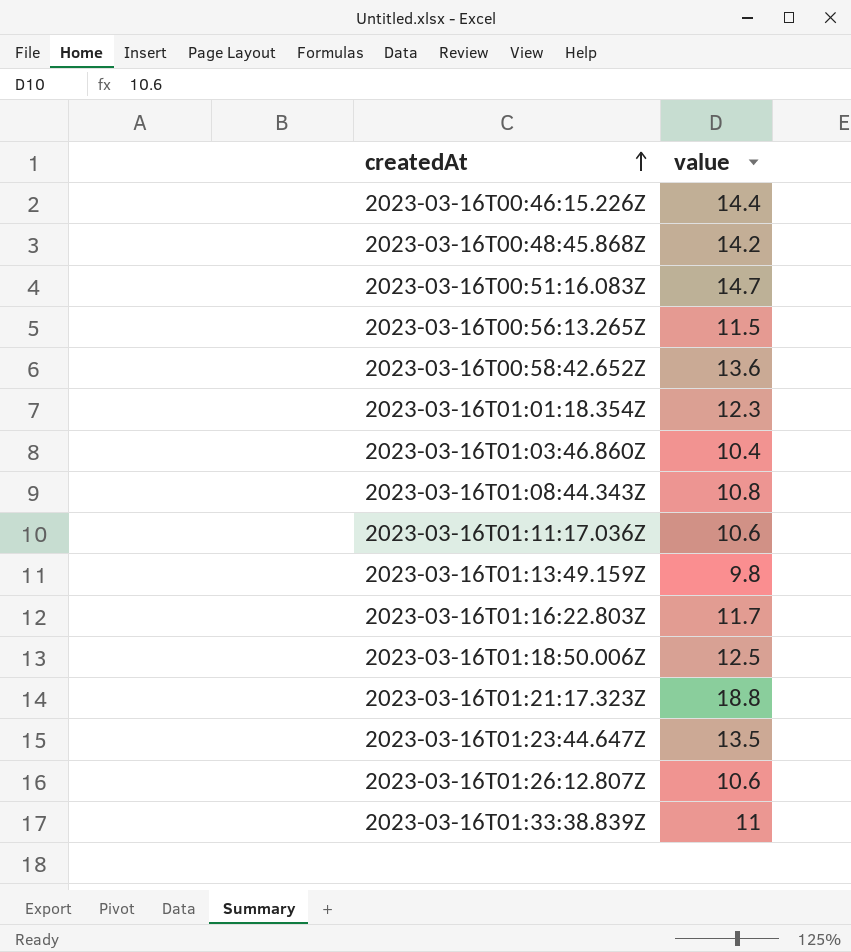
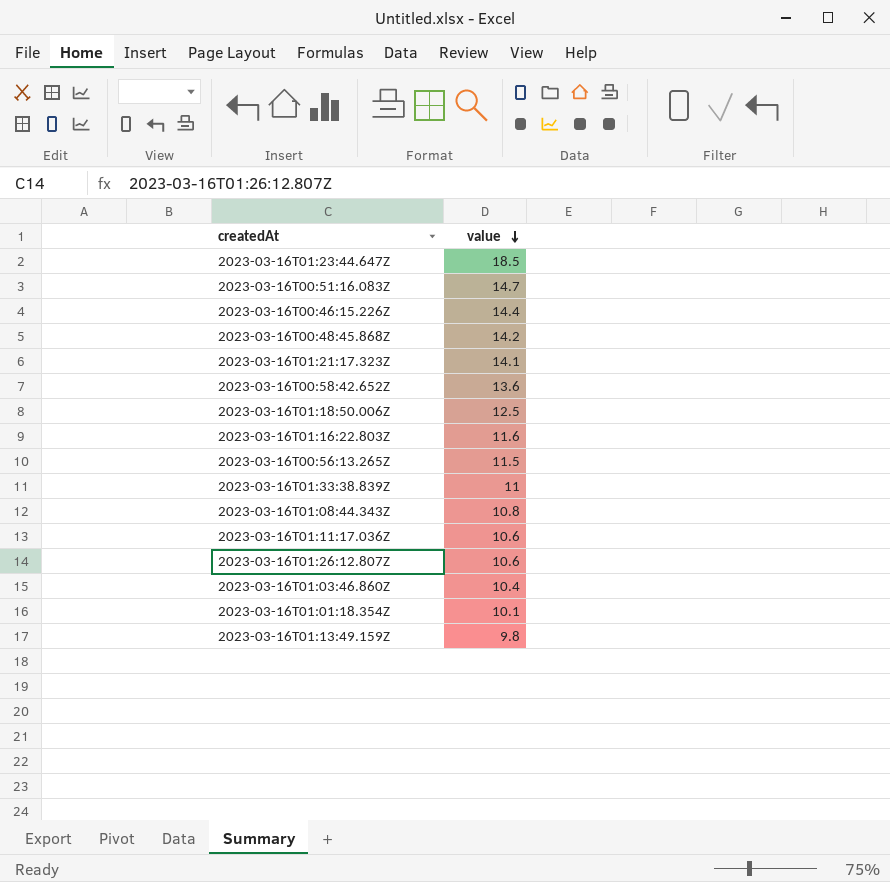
row order: createdAt ascending -> value descending
2023-03-16T01:23:44.647Z | value: 13.5 -> 18.5
2023-03-16T01:21:17.323Z | value: 18.8 -> 14.1
2023-03-16T01:16:22.803Z | value: 11.7 -> 11.6
2023-03-16T01:01:18.354Z | value: 12.3 -> 10.1

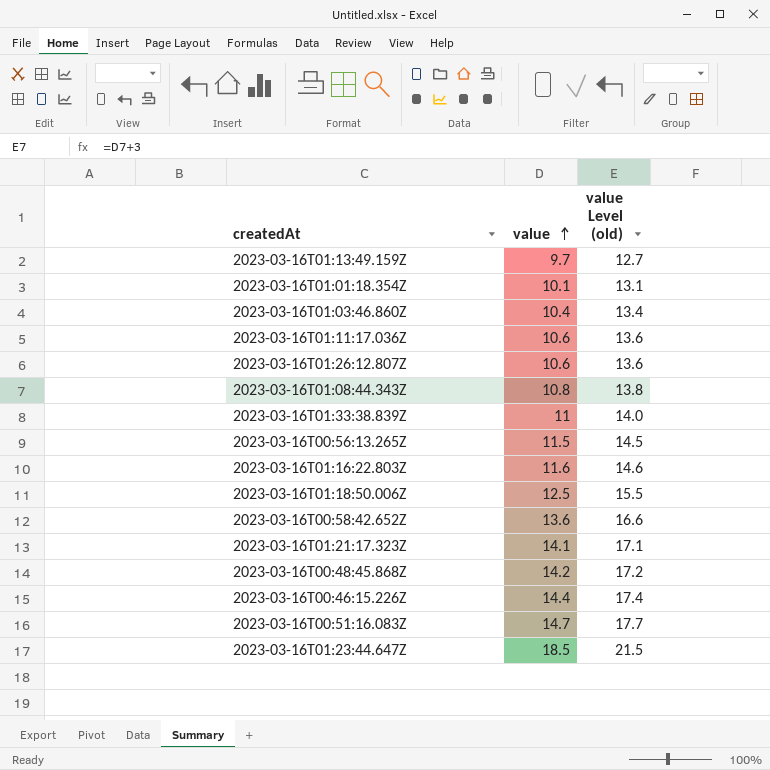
row order: value descending -> value ascending
column value Level (old) | formula: none -> [value] + 3
2023-03-16T01:13:49.159Z | value: 9.8 -> 9.7

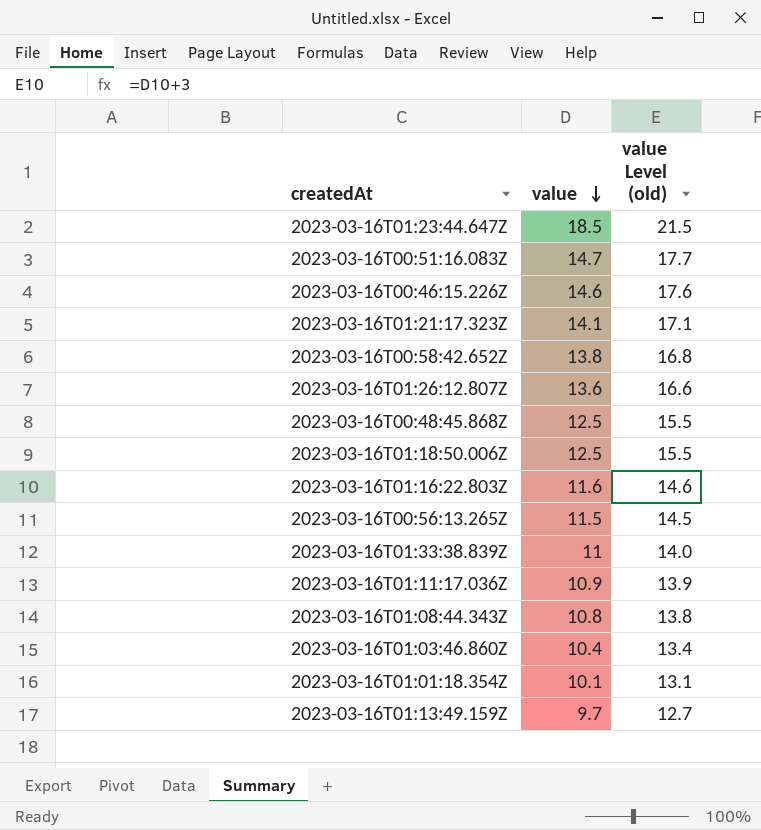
row order: value ascending -> value descending
2023-03-16T00:46:15.226Z | value: 14.4 -> 14.6
2023-03-16T00:46:15.226Z | value Level (old): 17.4 -> 17.6
2023-03-16T00:58:42.652Z | value: 13.6 -> 13.8
2023-03-16T00:58:42.652Z | value Level (old): 16.6 -> 16.8
2023-03-16T01:26:12.807Z | value: 10.6 -> 13.6
2023-03-16T01:26:12.807Z | value Level (old): 13.6 -> 16.6
2023-03-16T00:48:45.868Z | value: 14.2 -> 12.5
2023-03-16T00:48:45.868Z | value Level (old): 17.2 -> 15.5
2023-03-16T01:11:17.036Z | value: 10.6 -> 10.9
2023-03-16T01:11:17.036Z | value Level (old): 13.6 -> 13.9

